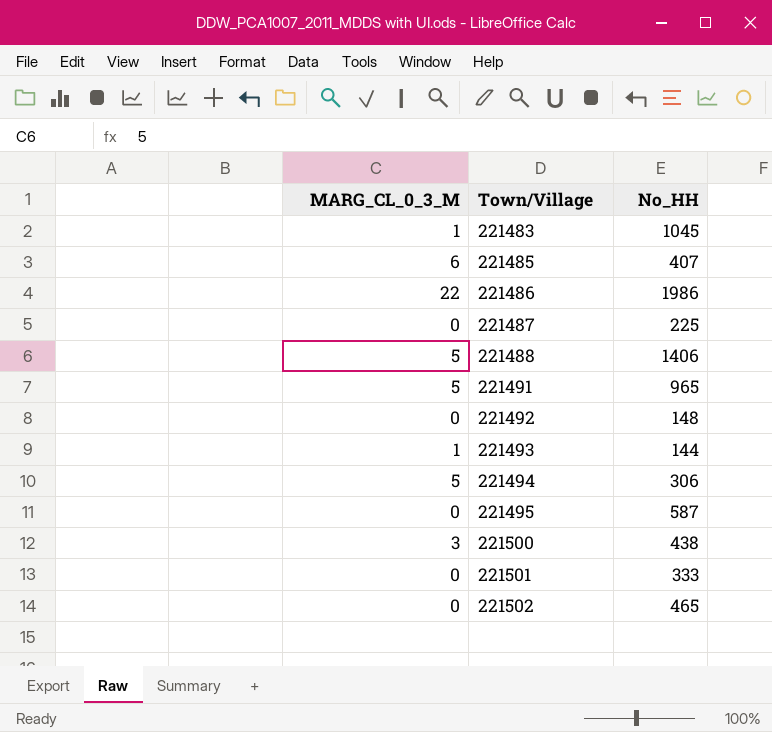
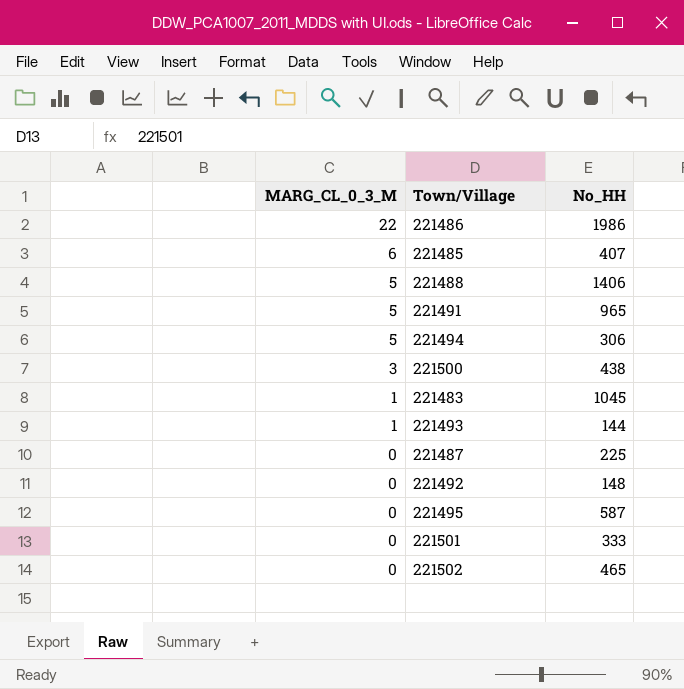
row order: Town/Village ascending -> MARG_CL_0_3_M descending

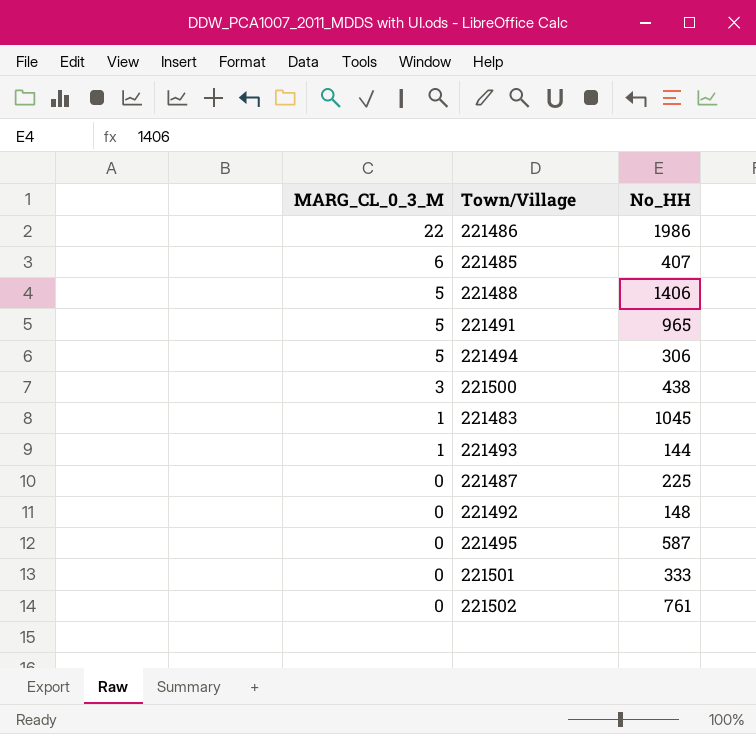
221502 | No_HH: 465 -> 761

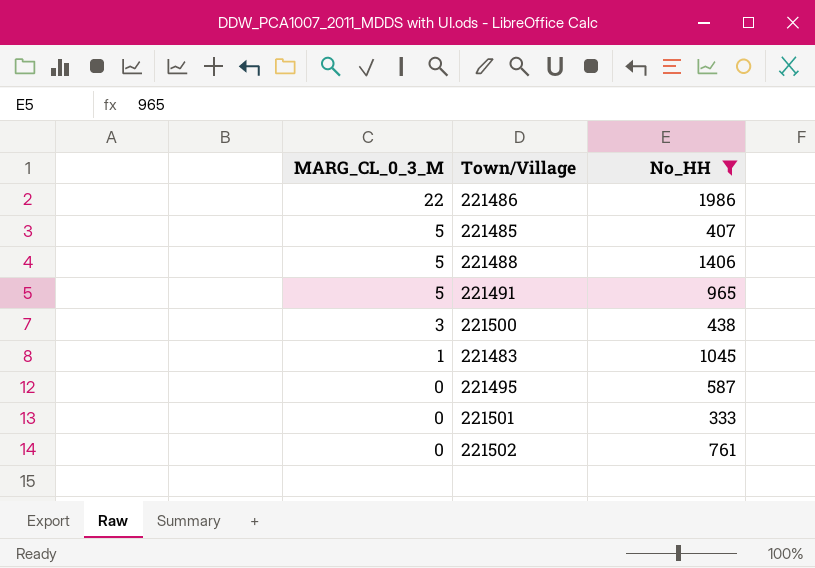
filter: none -> No_HH >= 333
221485 | MARG_CL_0_3_M: 6 -> 5

